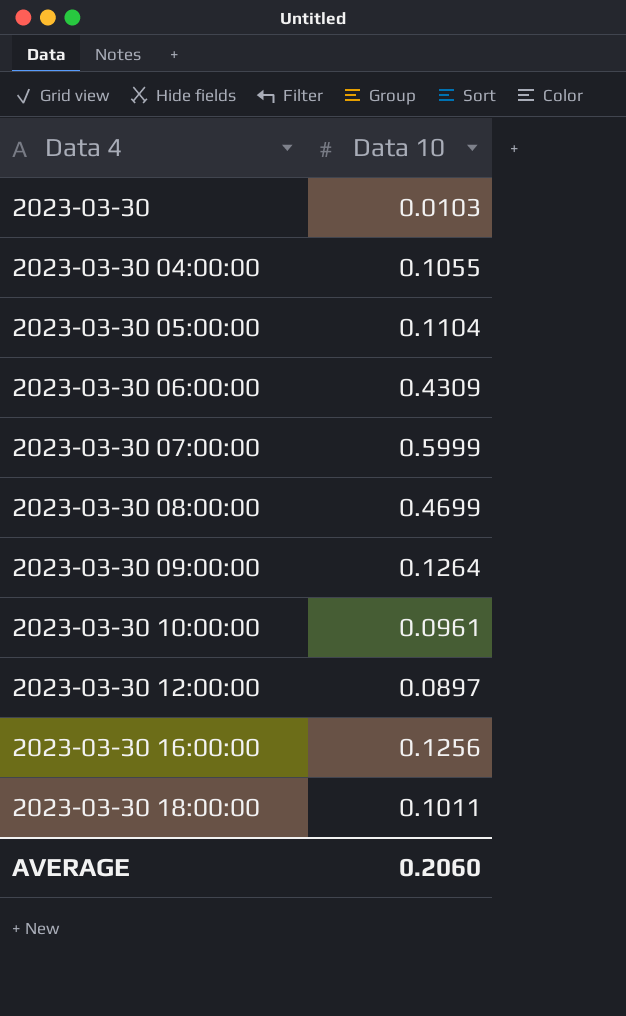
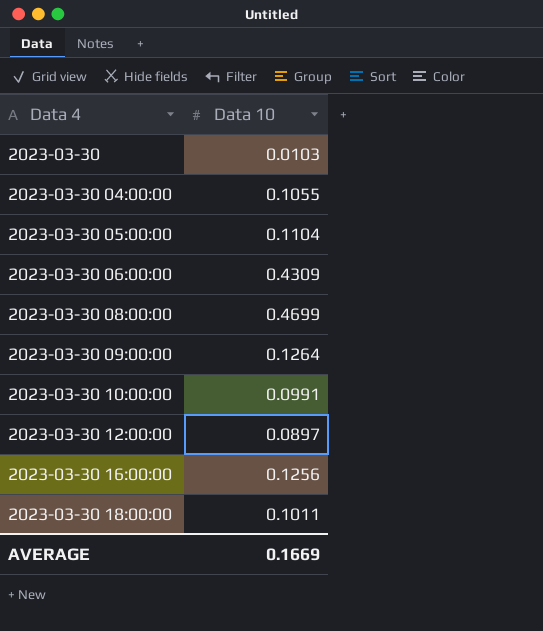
row 2023-03-30 07:00:00: 0.5999 -> none
2023-03-30 10:00:00 | Data 10: 0.0961 -> 0.0991
AVERAGE | Data 10: 0.2060 -> 0.1669

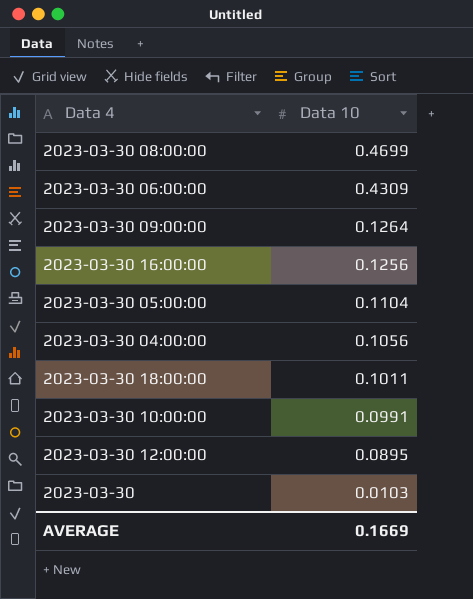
row order: Data 4 ascending -> Data 10 descending
2023-03-30 04:00:00 | Data 10: 0.1055 -> 0.1056
2023-03-30 12:00:00 | Data 10: 0.0897 -> 0.0895

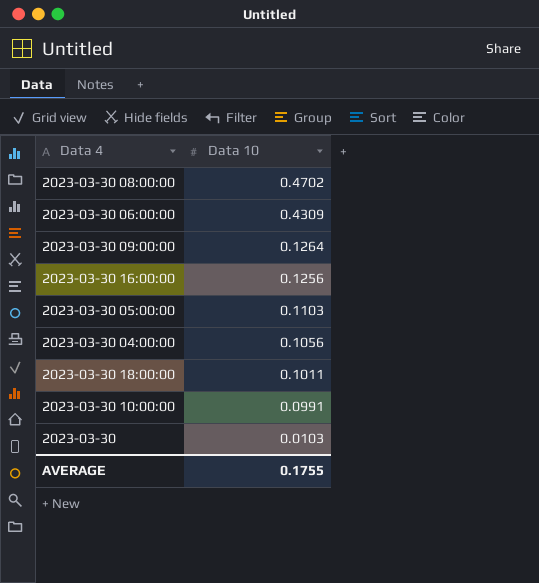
row 2023-03-30 12:00:00: 0.0895 -> none
2023-03-30 08:00:00 | Data 10: 0.4699 -> 0.4702
2023-03-30 05:00:00 | Data 10: 0.1104 -> 0.1103
AVERAGE | Data 10: 0.1669 -> 0.1755

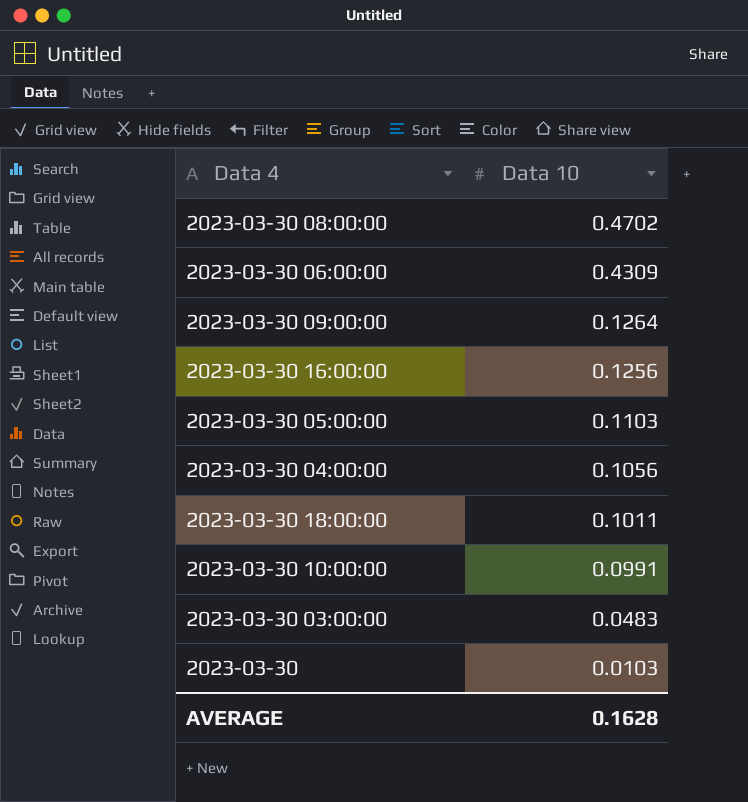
row 2023-03-30 03:00:00: none -> 0.0483
AVERAGE | Data 10: 0.1755 -> 0.1628

